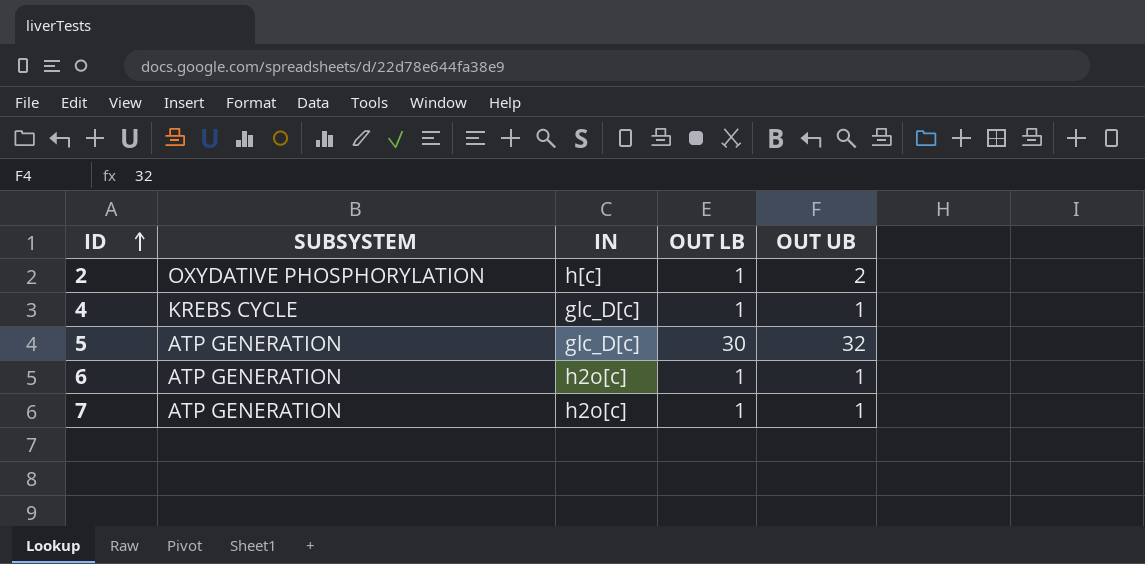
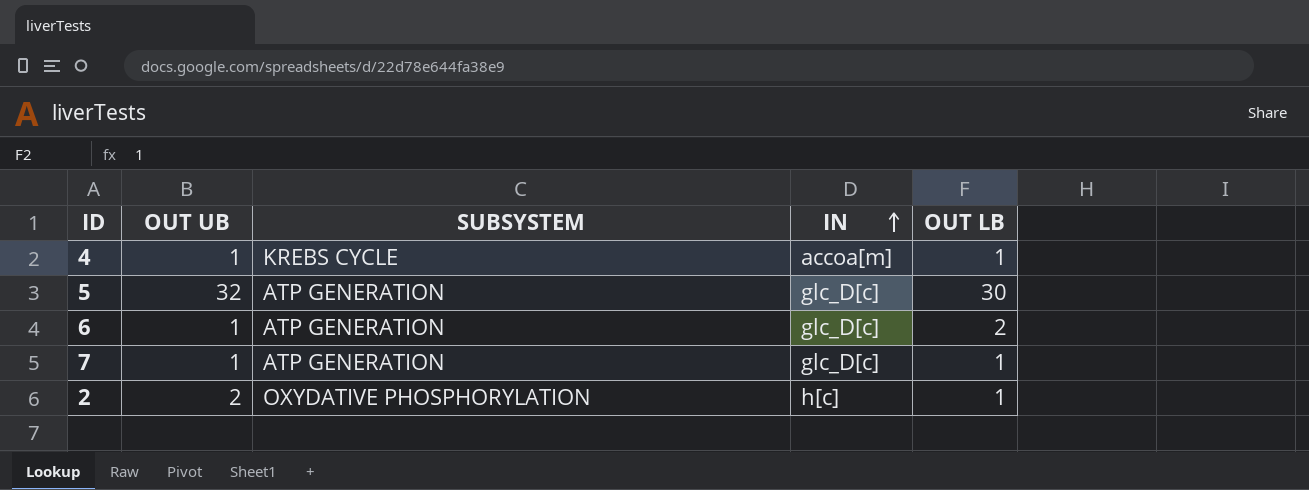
row order: ID ascending -> IN ascending
column OUT UB | position: 5 -> 2
4 | IN: glc_D[c] -> accoa[m]
6 | IN: h2o[c] -> glc_D[c]
6 | OUT LB: 1 -> 2
7 | IN: h2o[c] -> glc_D[c]

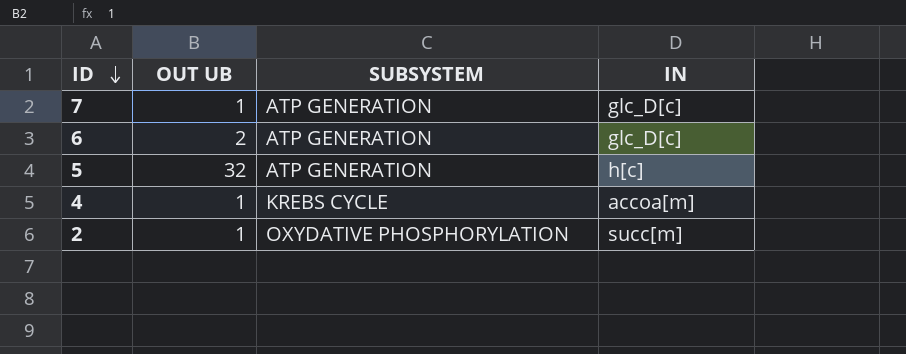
row order: IN ascending -> ID descending
column OUT LB | position: 5 -> none
6 | OUT UB: 1 -> 2
5 | IN: glc_D[c] -> h[c]
2 | OUT UB: 2 -> 1
2 | IN: h[c] -> succ[m]

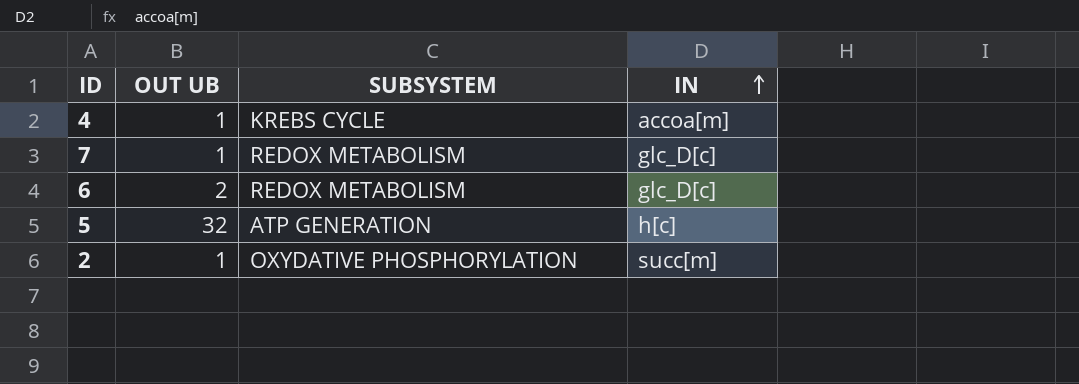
row order: ID descending -> IN ascending
7 | SUBSYSTEM: ATP GENERATION -> REDOX METABOLISM
6 | SUBSYSTEM: ATP GENERATION -> REDOX METABOLISM

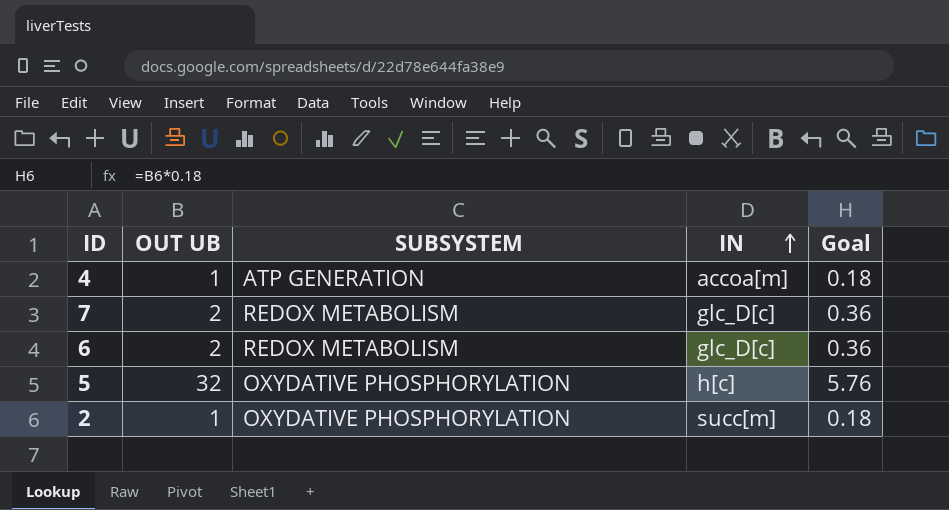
column Goal | formula: none -> [OUT UB] * 0.18
4 | SUBSYSTEM: KREBS CYCLE -> ATP GENERATION
7 | OUT UB: 1 -> 2
5 | SUBSYSTEM: ATP GENERATION -> OXYDATIVE PHOSPHORYLATION

